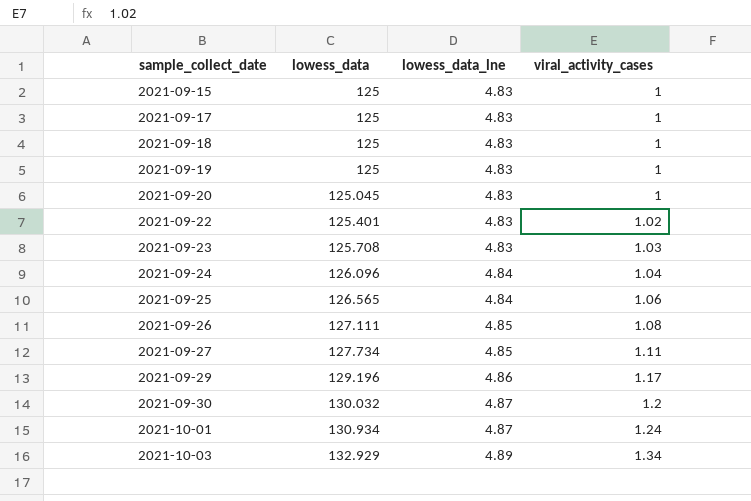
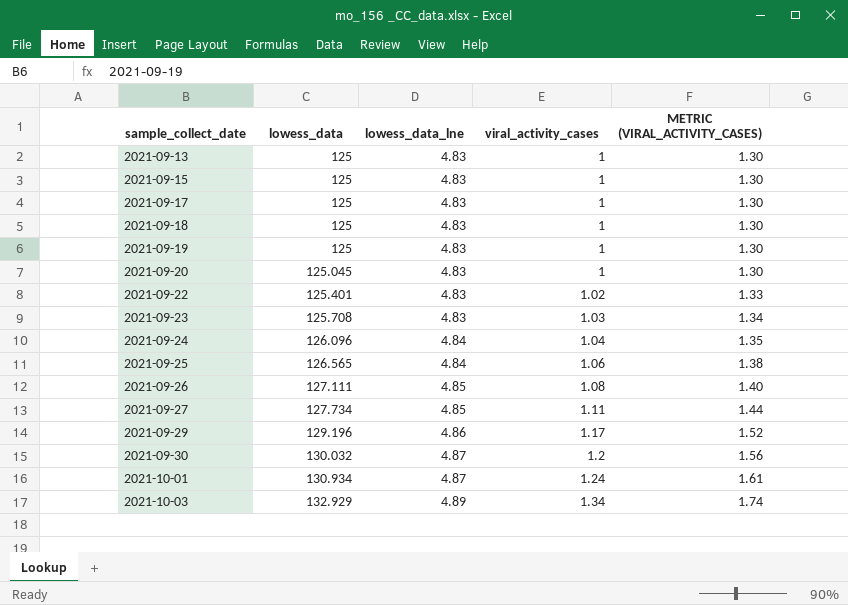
column METRIC (VIRAL_ACTIVITY_CASES) | formula: none -> [viral_activity_cases] * 1.3
row 2021-09-13: none -> 125 | 4.83 | 1 | 1.30

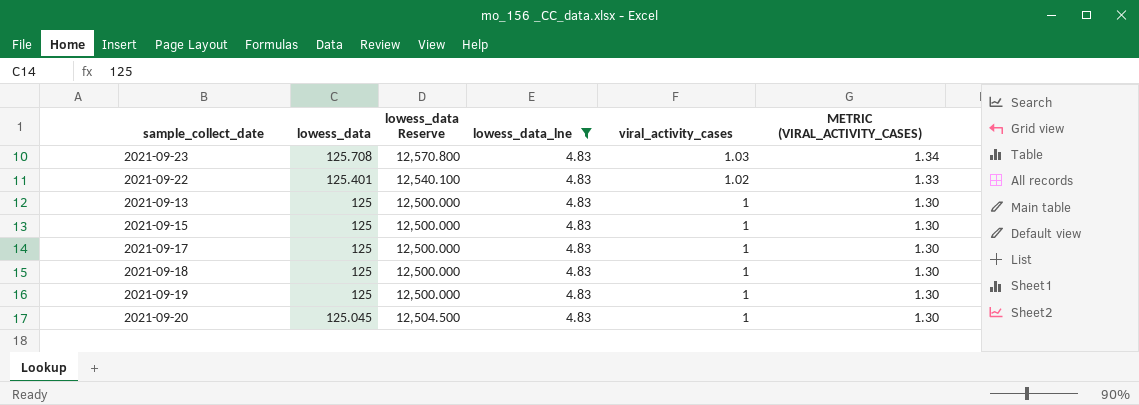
filter: none -> lowess_data_lne = 4.83
row order: sample_collect_date ascending -> viral_activity_cases descending
column lowess_data Reserve | formula: none -> [lowess_data] * 100

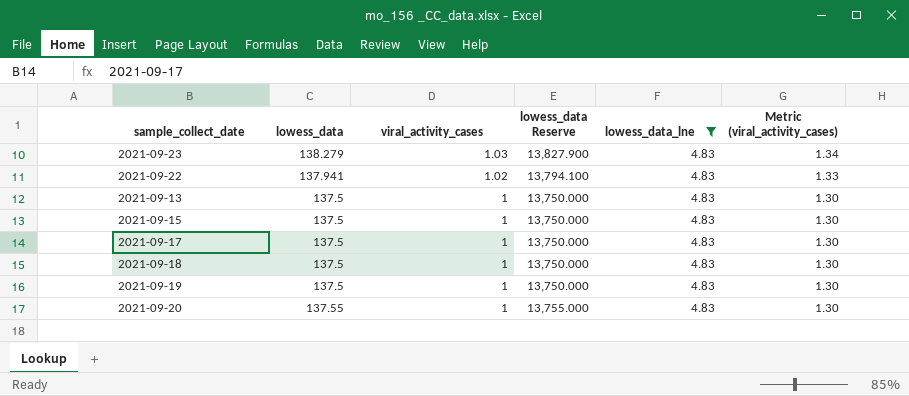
column viral_activity_cases | position: 5 -> 3
column name: METRIC (VIRAL_ACTIVITY_CASES) -> Metric (viral_activity_cases)
2021-09-23 | lowess_data: 125.708 -> 138.279
2021-09-23 | lowess_data Reserve: 12,570.800 -> 13,827.900
2021-09-22 | lowess_data: 125.401 -> 137.941
2021-09-22 | lowess_data Reserve: 12,540.100 -> 13,794.100
2021-09-13 | lowess_data: 125 -> 137.5
2021-09-13 | lowess_data Reserve: 12,500.000 -> 13,750.000
2021-09-15 | lowess_data: 125 -> 137.5
2021-09-15 | lowess_data Reserve: 12,500.000 -> 13,750.000
2021-09-17 | lowess_data: 125 -> 137.5
2021-09-17 | lowess_data Reserve: 12,500.000 -> 13,750.000
2021-09-18 | lowess_data: 125 -> 137.5
2021-09-18 | lowess_data Reserve: 12,500.000 -> 13,750.000
2021-09-19 | lowess_data: 125 -> 137.5
2021-09-19 | lowess_data Reserve: 12,500.000 -> 13,750.000
2021-09-20 | lowess_data: 125.045 -> 137.55
2021-09-20 | lowess_data Reserve: 12,504.500 -> 13,755.000

